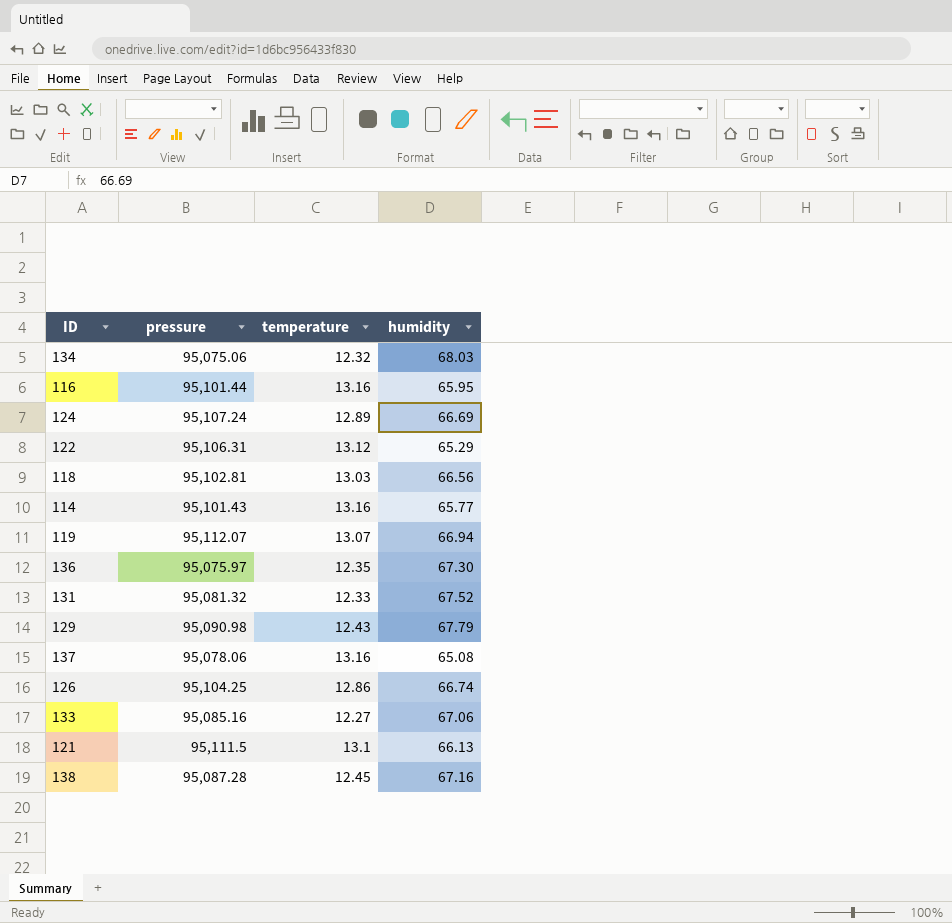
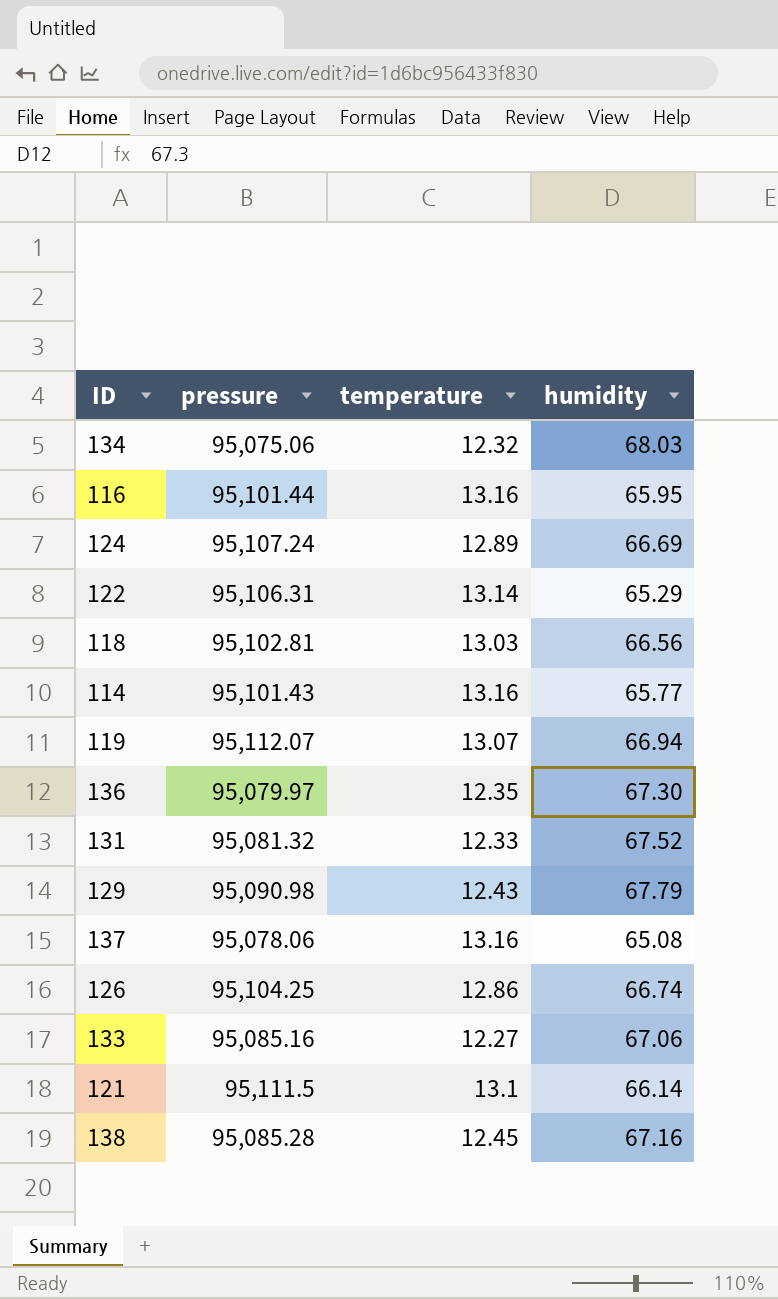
122 | temperature: 13.12 -> 13.14
136 | pressure: 95,075.97 -> 95,079.97
121 | humidity: 66.13 -> 66.14
138 | pressure: 95,087.28 -> 95,085.28

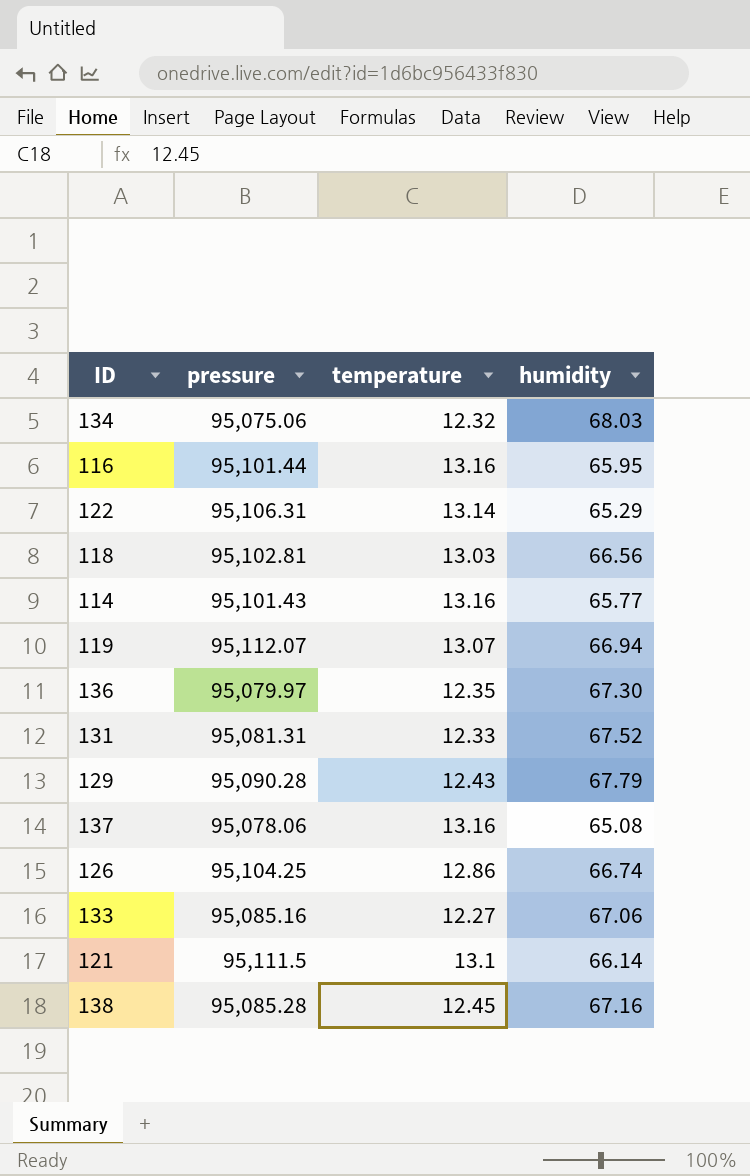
row 124: 95,107.24 | 12.89 | 66.69 -> none
131 | pressure: 95,081.32 -> 95,081.31
129 | pressure: 95,090.98 -> 95,090.28

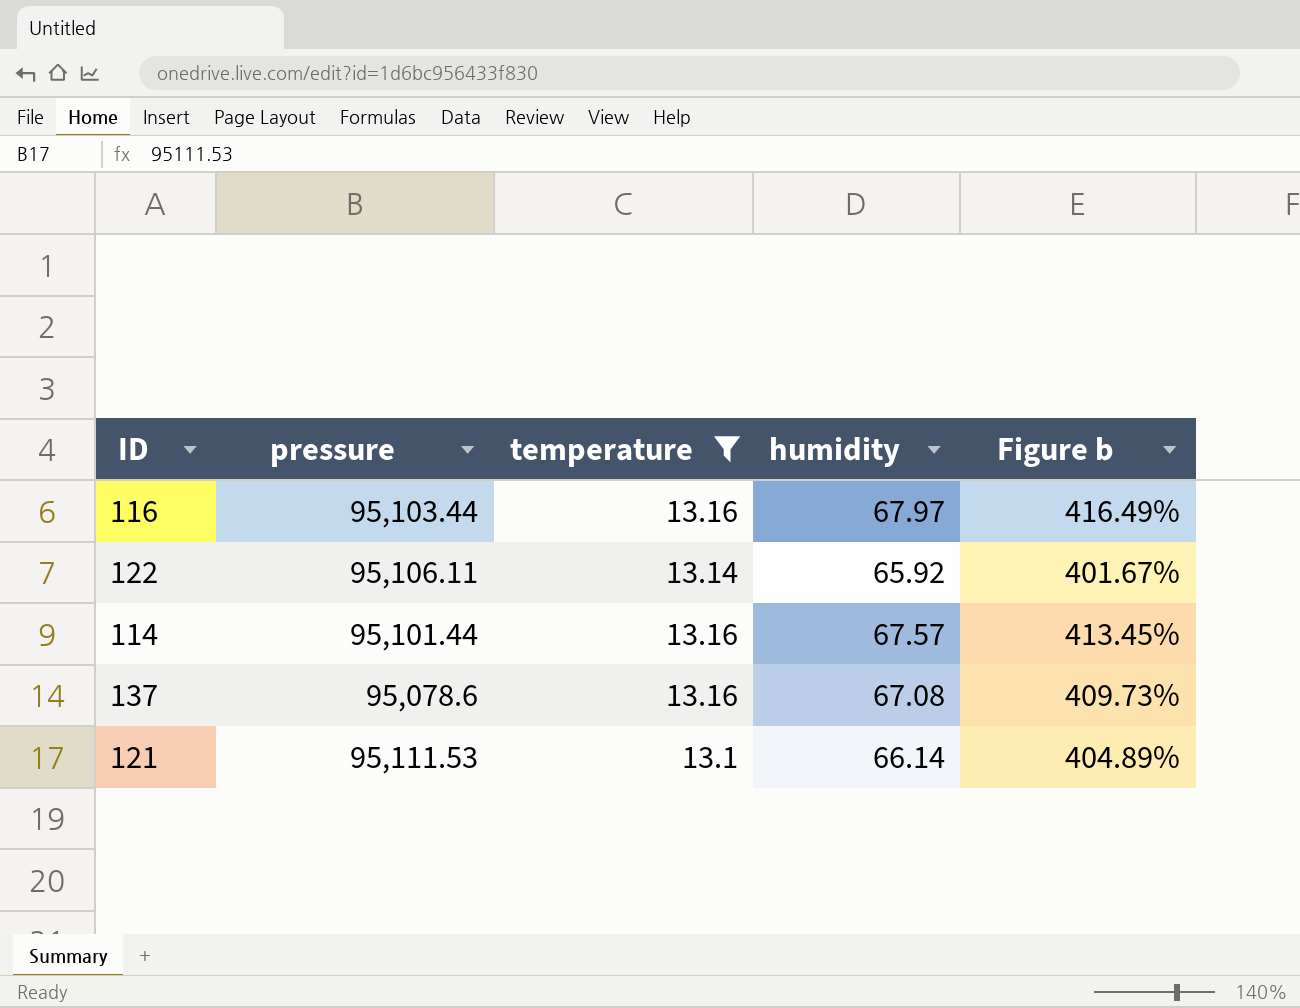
filter: none -> temperature >= 13.1
column Figure b | formula: none -> ([humidity] - [temperature]) / [temperature]
116 | pressure: 95,101.44 -> 95,103.44
116 | humidity: 65.95 -> 67.97
122 | pressure: 95,106.31 -> 95,106.11
122 | humidity: 65.29 -> 65.92
114 | pressure: 95,101.43 -> 95,101.44
114 | humidity: 65.77 -> 67.57
137 | pressure: 95,078.06 -> 95,078.6
137 | humidity: 65.08 -> 67.08
121 | pressure: 95,111.5 -> 95,111.53

